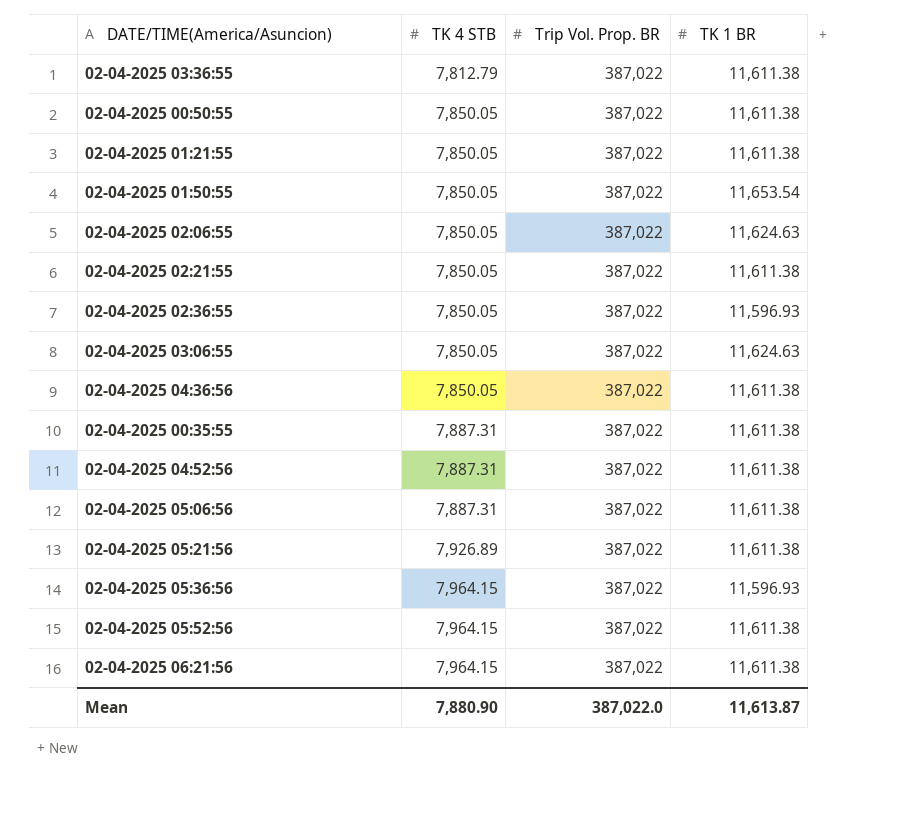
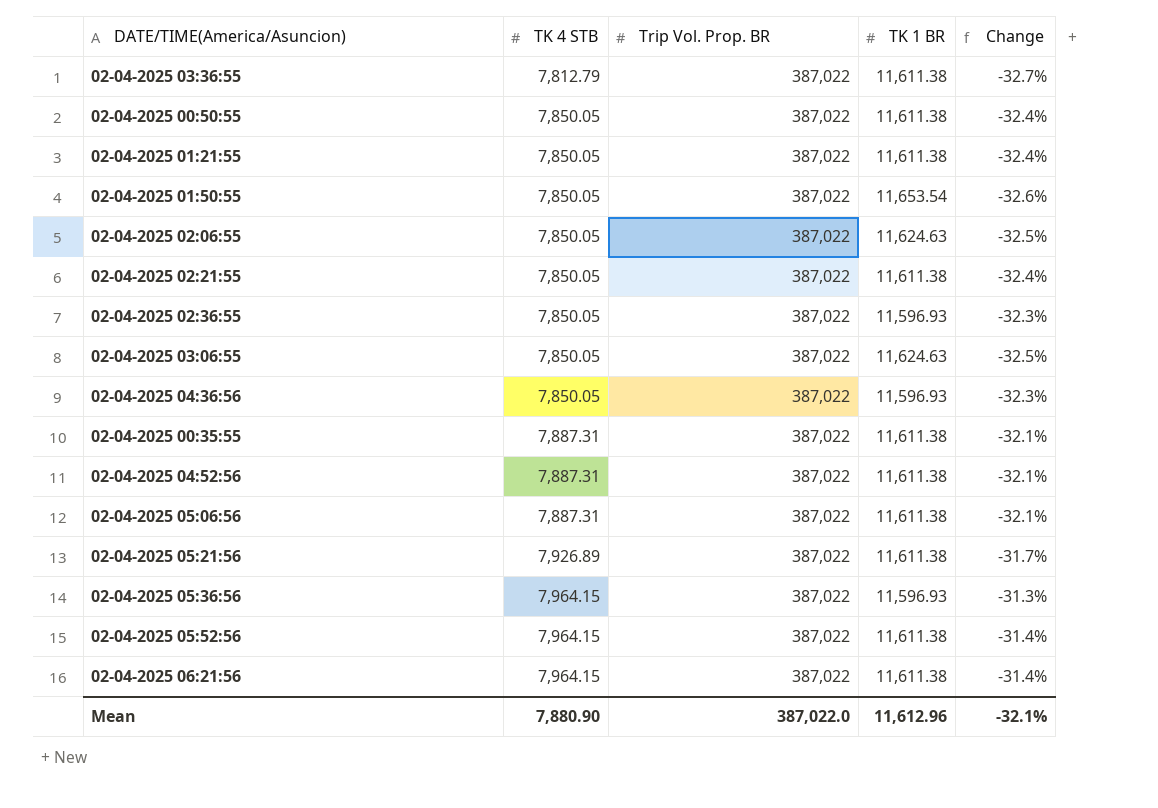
column Change | formula: none -> ([TK 4 STB] - [TK 1 BR]) / [TK 1 BR]
02-04-2025 04:36:56 | TK 1 BR: 11,611.38 -> 11,596.93
Mean | TK 1 BR: 11,613.87 -> 11,612.96

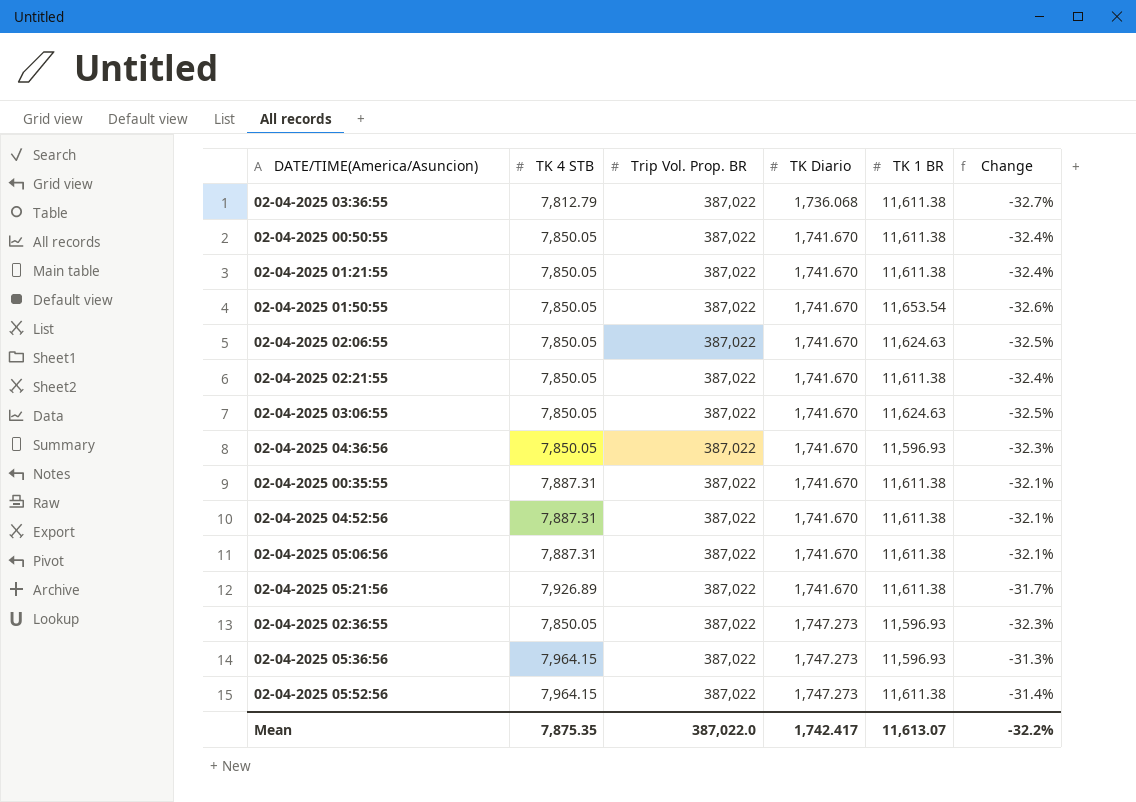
row order: TK 4 STB ascending -> TK Diario ascending
column TK Diario | position: none -> 4
row 02-04-2025 06:21:56: 7,964.15 | 387,022 | 11,611.38 | -31.4% -> none
Mean | TK 4 STB: 7,880.90 -> 7,875.35
Mean | TK 1 BR: 11,612.96 -> 11,613.07
Mean | Change: -32.1% -> -32.2%

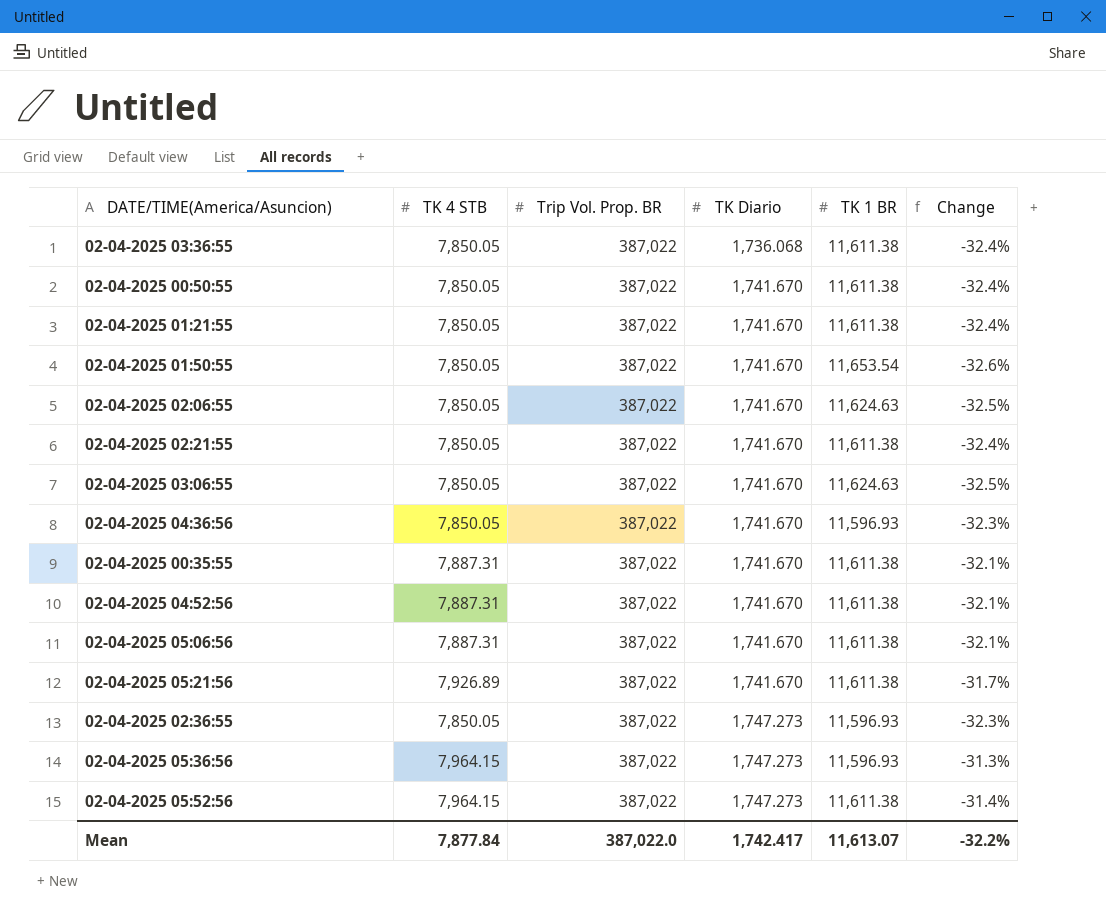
02-04-2025 03:36:55 | TK 4 STB: 7,812.79 -> 7,850.05
02-04-2025 03:36:55 | Change: -32.7% -> -32.4%
Mean | TK 4 STB: 7,875.35 -> 7,877.84

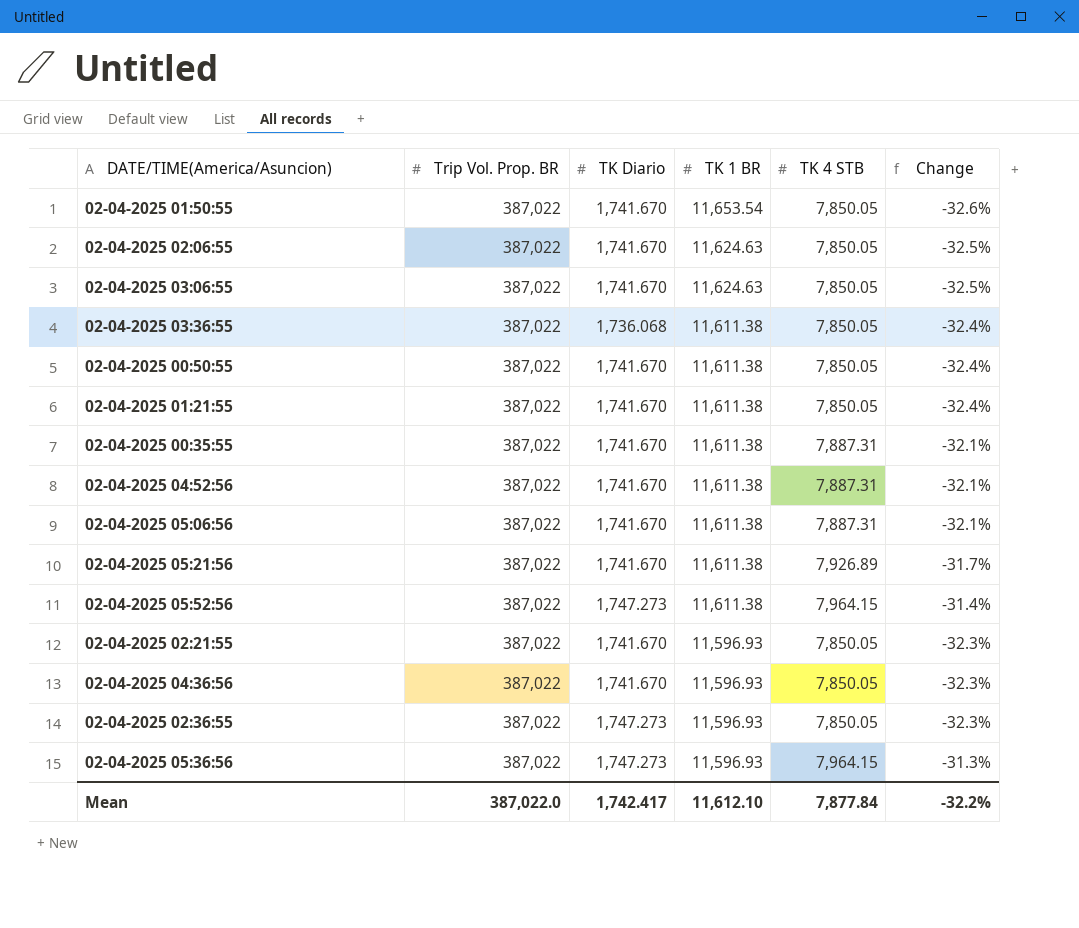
row order: TK Diario ascending -> TK 1 BR descending
column TK 4 STB | position: 2 -> 5
02-04-2025 02:21:55 | TK 1 BR: 11,611.38 -> 11,596.93
02-04-2025 02:21:55 | Change: -32.4% -> -32.3%
Mean | TK 1 BR: 11,613.07 -> 11,612.10

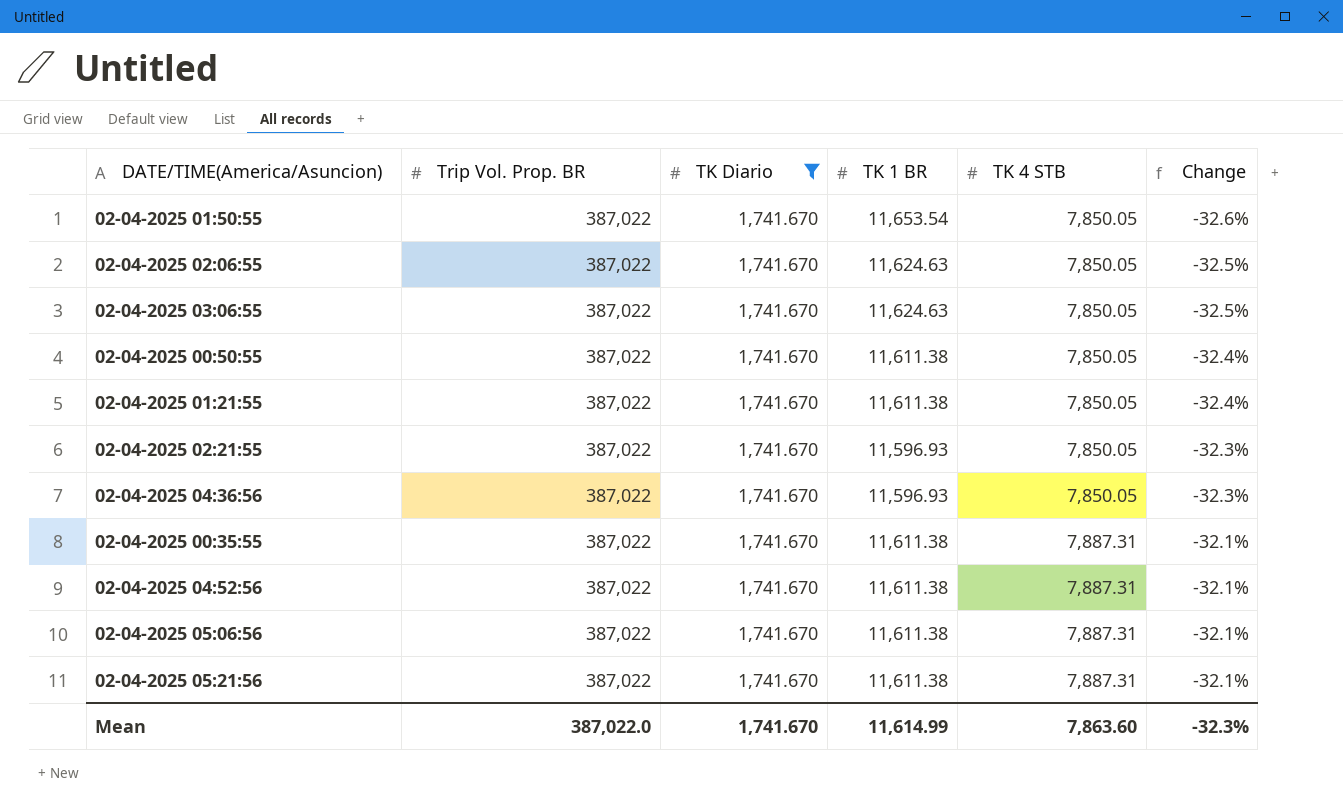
filter: none -> TK Diario = 1,741.670
row order: TK 1 BR descending -> TK 4 STB ascending
02-04-2025 05:21:56 | TK 4 STB: 7,926.89 -> 7,887.31
02-04-2025 05:21:56 | Change: -31.7% -> -32.1%
Mean | TK Diario: 1,742.417 -> 1,741.670
Mean | TK 1 BR: 11,612.10 -> 11,614.99
Mean | TK 4 STB: 7,877.84 -> 7,863.60
Mean | Change: -32.2% -> -32.3%

